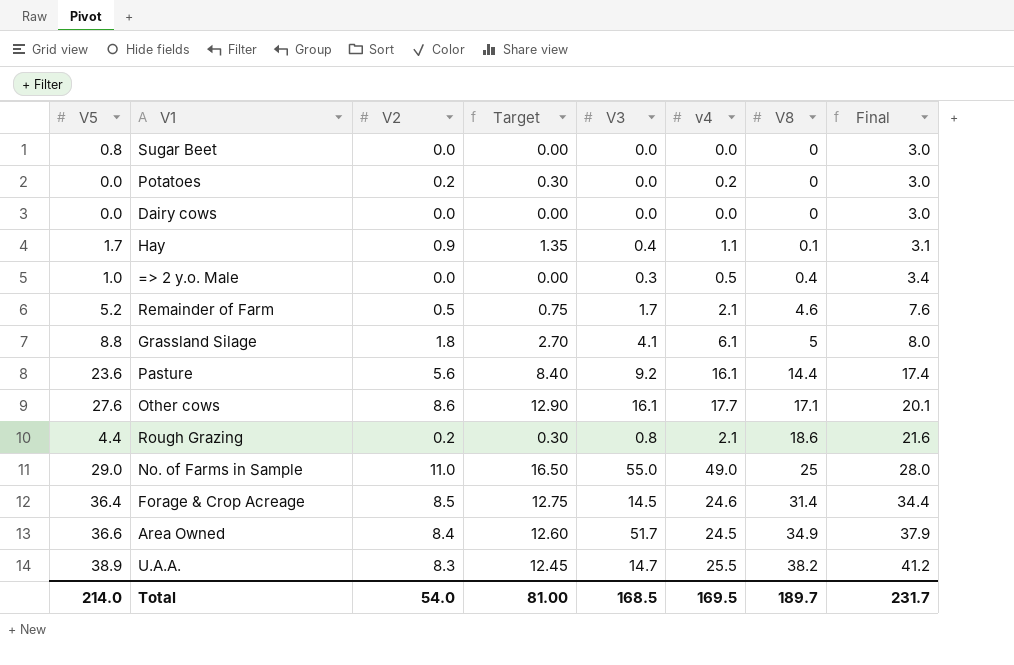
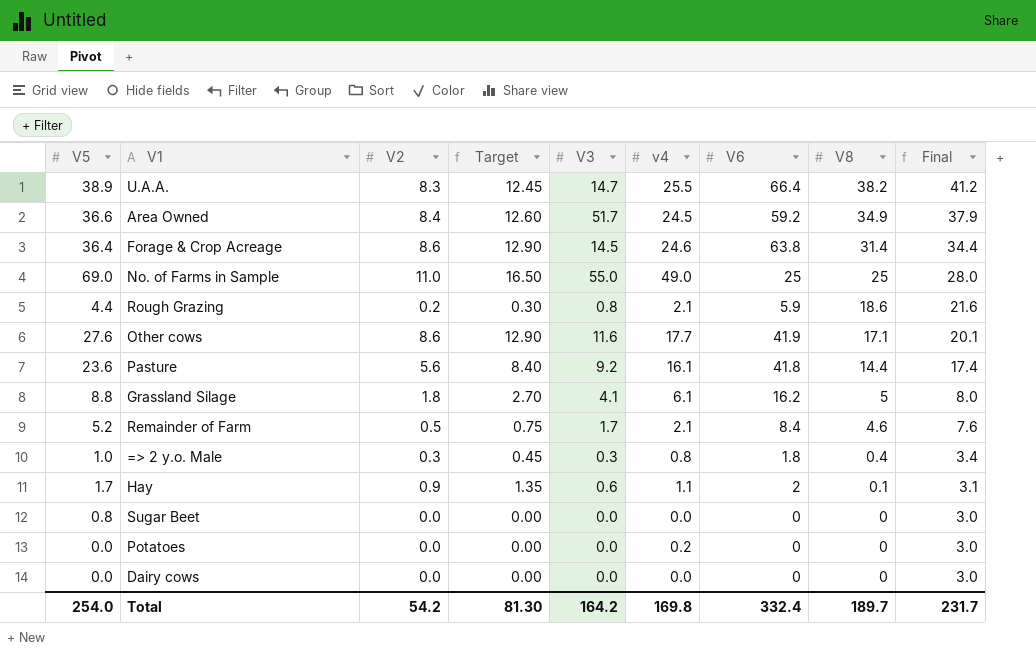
row order: V8 ascending -> V8 descending
column V6 | position: none -> 7
Forage & Crop Acreage | V2: 8.5 -> 8.6
Forage & Crop Acreage | Target: 12.75 -> 12.90
No. of Farms in Sample | V5: 29.0 -> 69.0
Other cows | V3: 16.1 -> 11.6
=> 2 y.o. Male | V2: 0.0 -> 0.3
=> 2 y.o. Male | Target: 0.00 -> 0.45
=> 2 y.o. Male | v4: 0.5 -> 0.8
Hay | V3: 0.4 -> 0.6
Potatoes | V2: 0.2 -> 0.0
Potatoes | Target: 0.30 -> 0.00
Total | V5: 214.0 -> 254.0
Total | V2: 54.0 -> 54.2
Total | Target: 81.00 -> 81.30
Total | V3: 168.5 -> 164.2
Total | v4: 169.5 -> 169.8

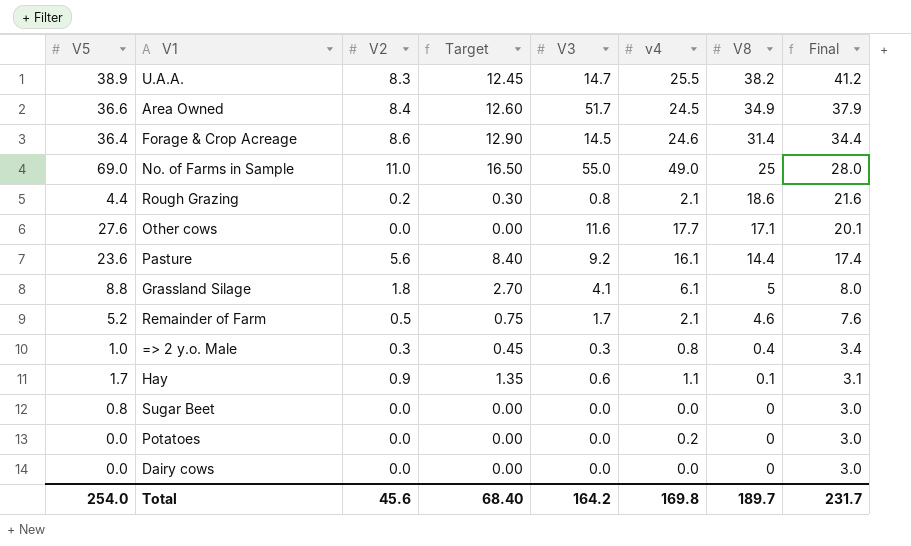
column V6 | position: 7 -> none
Other cows | V2: 8.6 -> 0.0
Other cows | Target: 12.90 -> 0.00
Total | V2: 54.2 -> 45.6
Total | Target: 81.30 -> 68.40

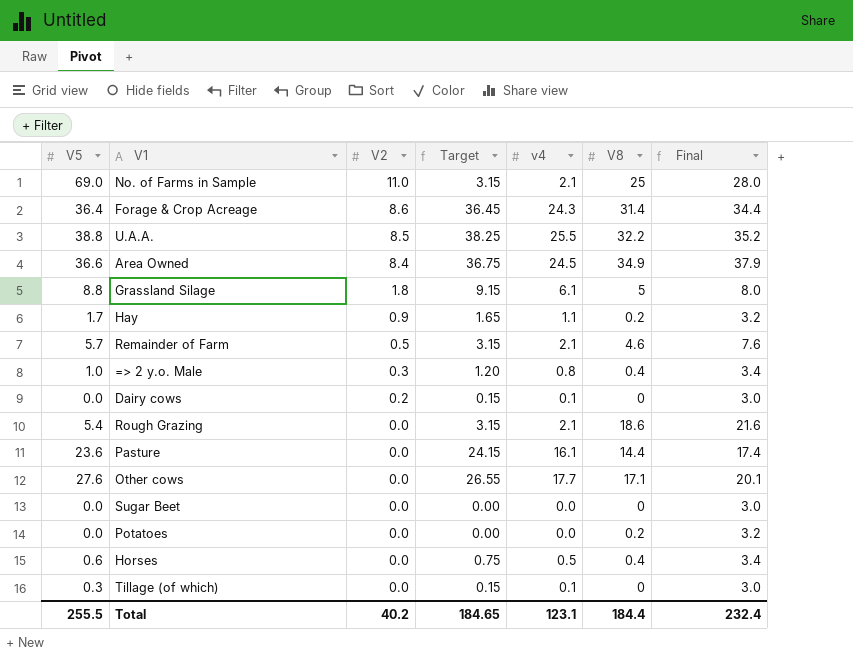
row order: V8 descending -> V2 descending
column V3 | position: 5 -> none
column Target | formula: [V2] * 1.5 -> [v4] * 1.5
No. of Farms in Sample | v4: 49.0 -> 2.1
Forage & Crop Acreage | v4: 24.6 -> 24.3
U.A.A. | V5: 38.9 -> 38.8
U.A.A. | V2: 8.3 -> 8.5
U.A.A. | V8: 38.2 -> 32.2
U.A.A. | Final: 41.2 -> 35.2
Hay | V8: 0.1 -> 0.2
Hay | Final: 3.1 -> 3.2
Remainder of Farm | V5: 5.2 -> 5.7
Dairy cows | V2: 0.0 -> 0.2
Dairy cows | v4: 0.0 -> 0.1
Rough Grazing | V5: 4.4 -> 5.4
Rough Grazing | V2: 0.2 -> 0.0
Pasture | V2: 5.6 -> 0.0
Sugar Beet | V5: 0.8 -> 0.0
Potatoes | v4: 0.2 -> 0.0
Potatoes | V8: 0 -> 0.2
Potatoes | Final: 3.0 -> 3.2
row Horses: none -> 0.6 | 0.0 | 0.75 | 0.5 | 0.4 | 3.4
row Tillage (of which): none -> 0.3 | 0.0 | 0.15 | 0.1 | 0 | 3.0
Total | V5: 254.0 -> 255.5
Total | V2: 45.6 -> 40.2
Total | Target: 68.40 -> 184.65
Total | v4: 169.8 -> 123.1
Total | V8: 189.7 -> 184.4
Total | Final: 231.7 -> 232.4

